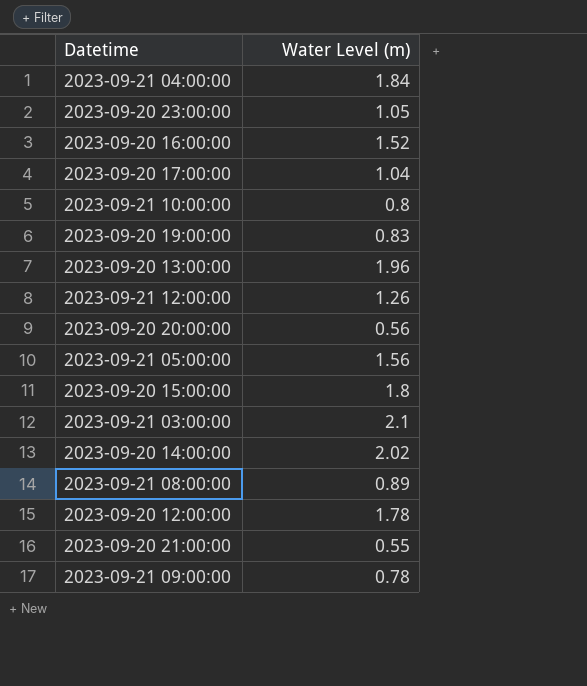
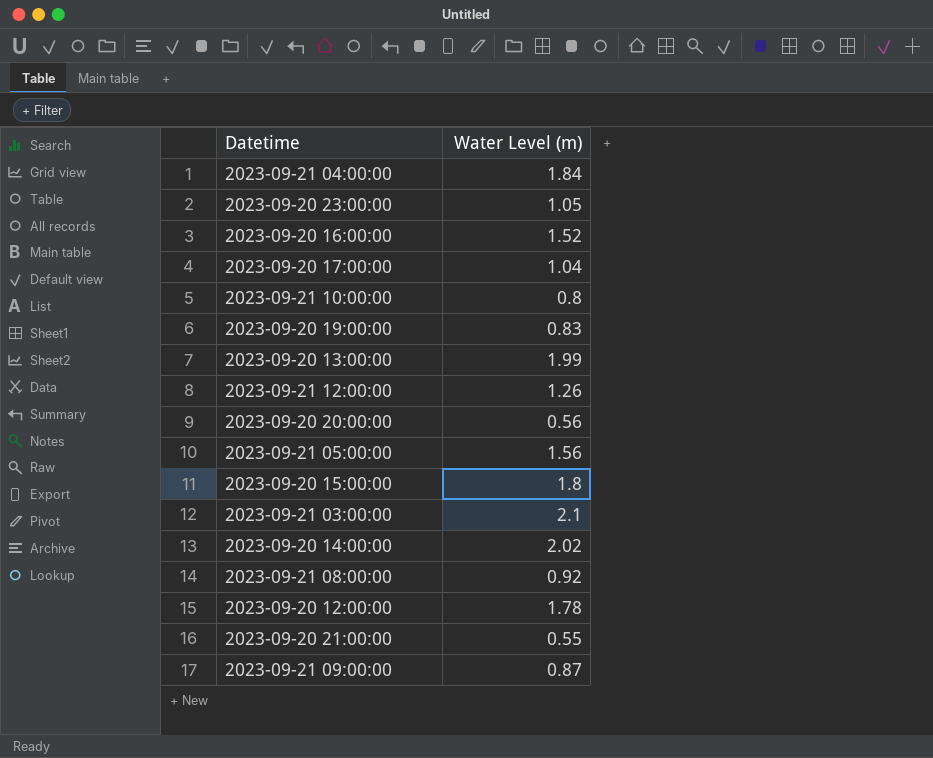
2023-09-20 13:00:00 | Water Level (m): 1.96 -> 1.99
2023-09-21 08:00:00 | Water Level (m): 0.89 -> 0.92
2023-09-21 09:00:00 | Water Level (m): 0.78 -> 0.87

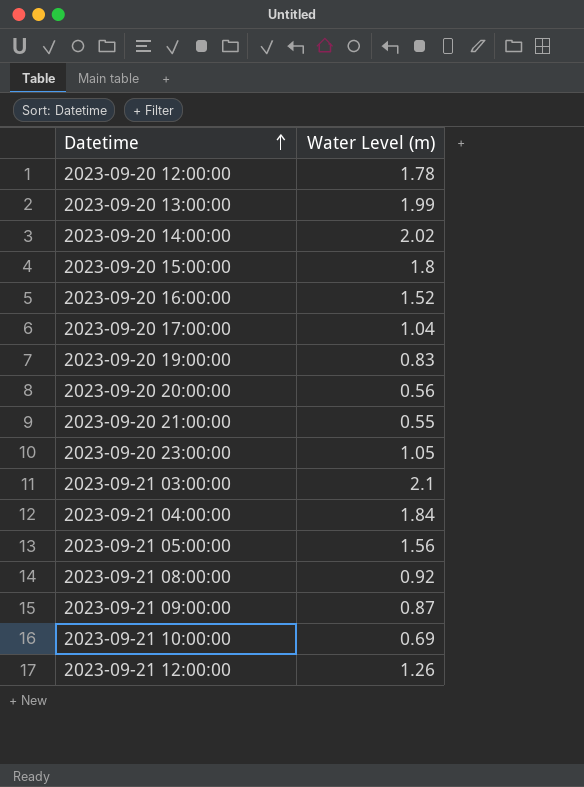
row order: none -> Datetime ascending
2023-09-21 10:00:00 | Water Level (m): 0.8 -> 0.69

